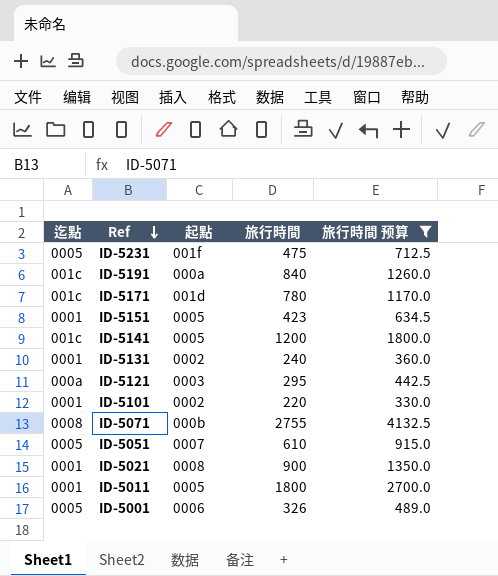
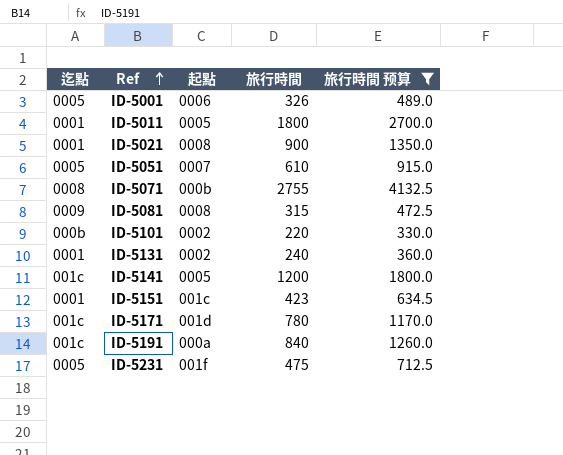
row order: Ref descending -> Ref ascending
row ID-5121: 000a | 0003 | 295 | 442.5 -> none
row ID-5081: none -> 0009 | 0008 | 315 | 472.5
ID-5101 | 迄點: 0001 -> 000b
ID-5151 | 起點: 0005 -> 001c

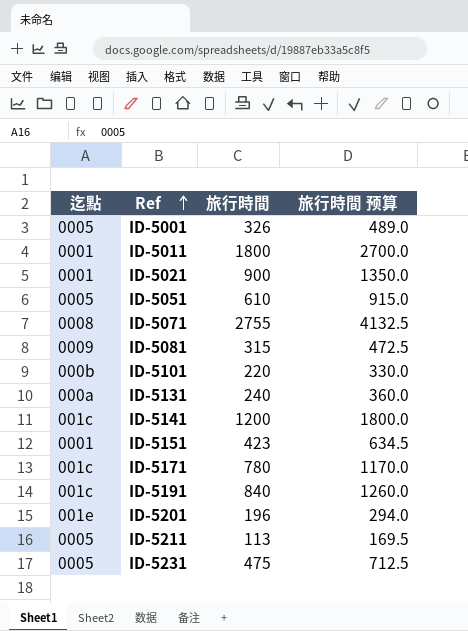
filter: 旅行時間 预算 >= 330.0 -> none
column 起點 | position: 3 -> none
ID-5131 | 迄點: 0001 -> 000a

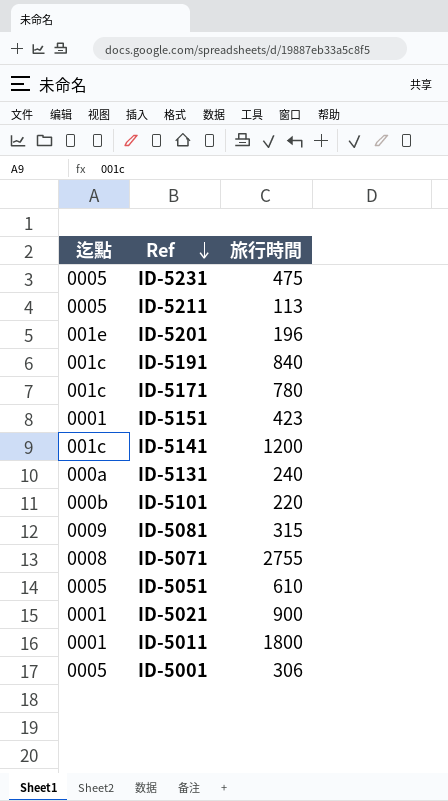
row order: Ref ascending -> Ref descending
column 旅行時間 预算 | formula: [旅行時間] * 1.5 -> none
ID-5001 | 旅行時間: 326 -> 306

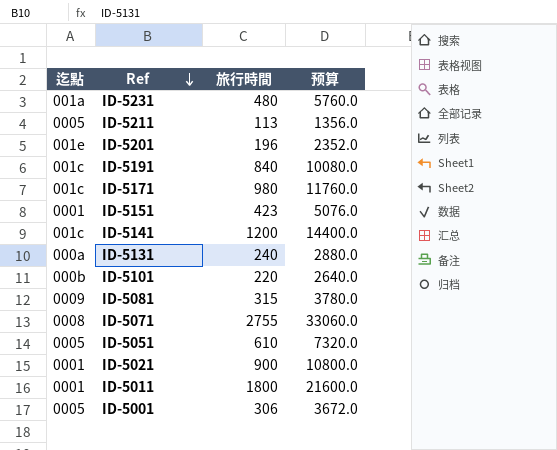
column 预算 | formula: none -> [旅行時間] * 12
ID-5231 | 迄點: 0005 -> 001a
ID-5231 | 旅行時間: 475 -> 480
ID-5171 | 旅行時間: 780 -> 980

